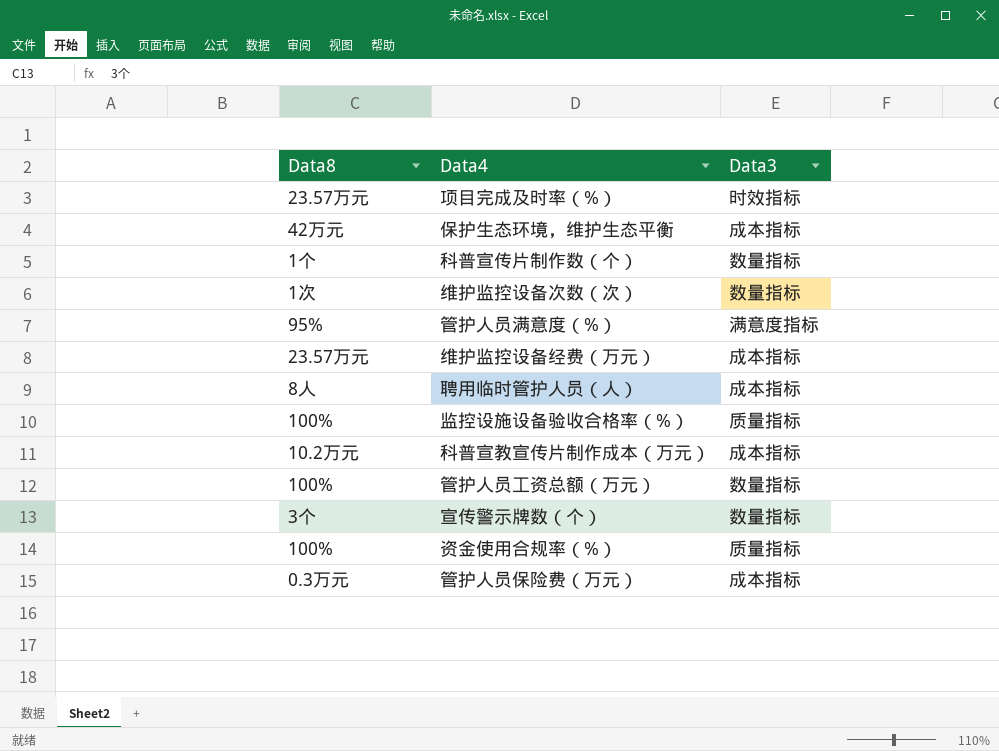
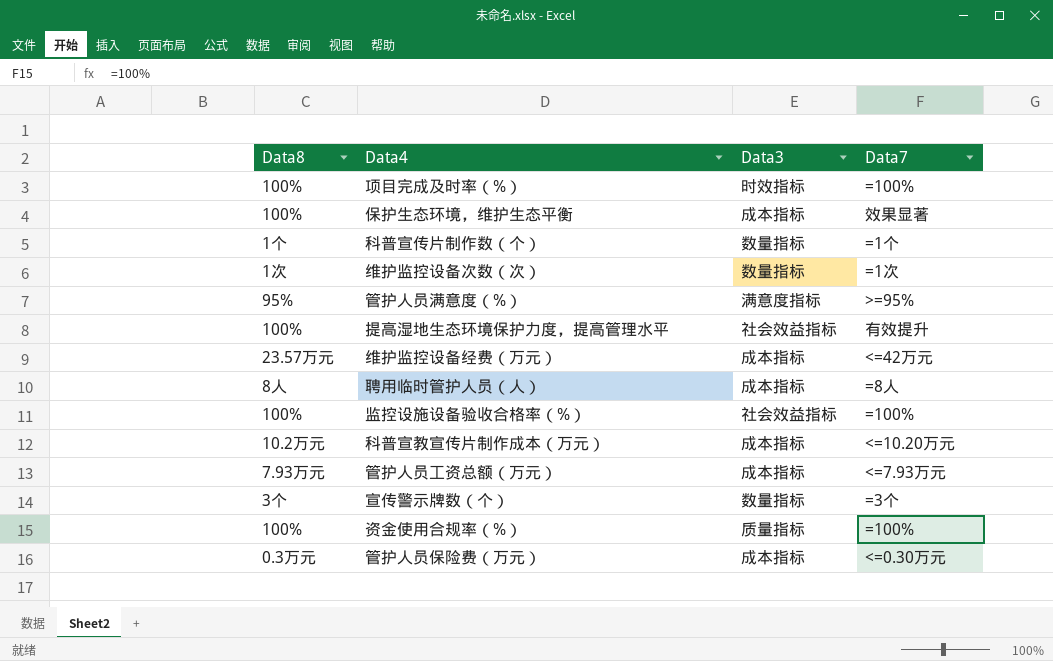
column Data7 | position: none -> 4
项目完成及时率（%） | Data8: 23.57万元 -> 100%
保护生态环境，维护生态平衡 | Data8: 42万元 -> 100%
row 提高湿地生态环境保护力度，提高管理水平: none -> 100% | 社会效益指标 | 有效提升
监控设施设备验收合格率（%） | Data3: 质量指标 -> 社会效益指标
管护人员工资总额（万元） | Data8: 100% -> 7.93万元
管护人员工资总额（万元） | Data3: 数量指标 -> 成本指标

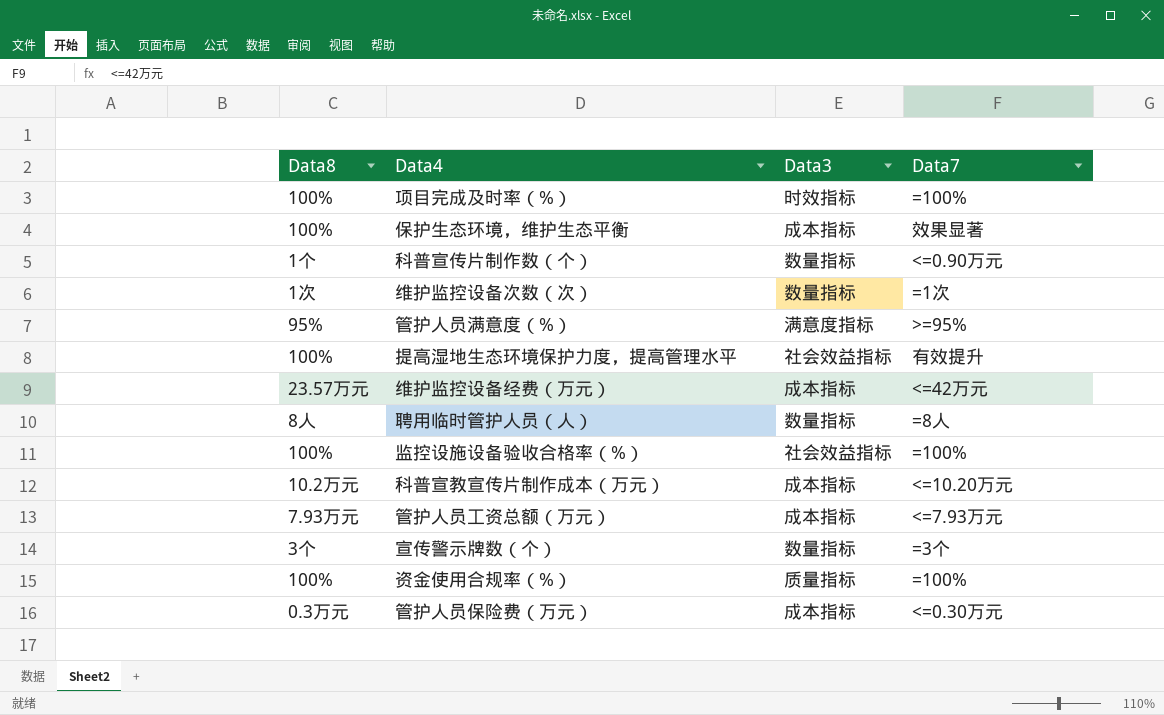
科普宣传片制作数（个） | Data7: =1个 -> <=0.90万元
聘用临时管护人员（人） | Data3: 成本指标 -> 数量指标

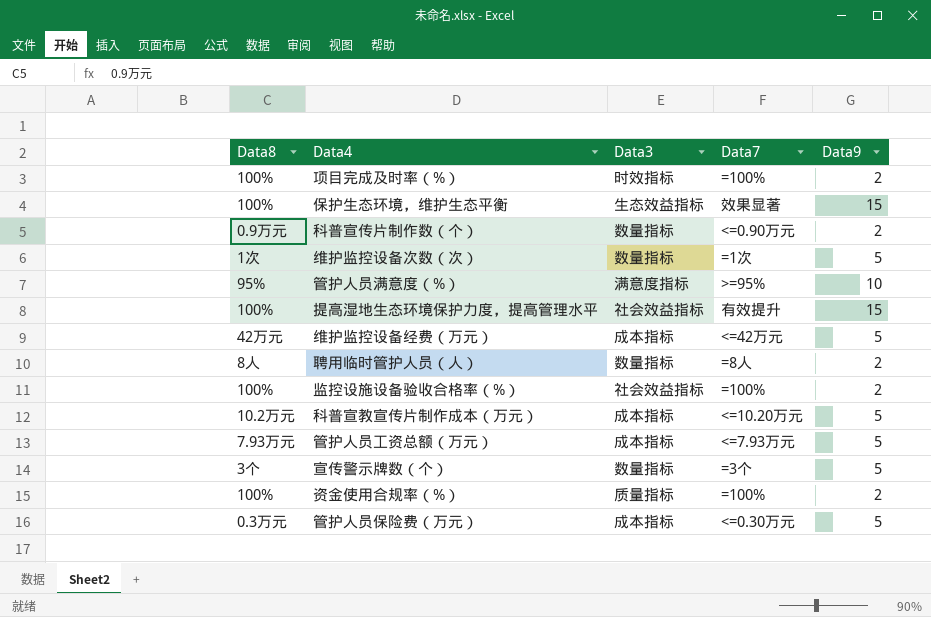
column Data9 | position: none -> 5
保护生态环境，维护生态平衡 | Data3: 成本指标 -> 生态效益指标
科普宣传片制作数（个） | Data8: 1个 -> 0.9万元
维护监控设备经费（万元） | Data8: 23.57万元 -> 42万元

